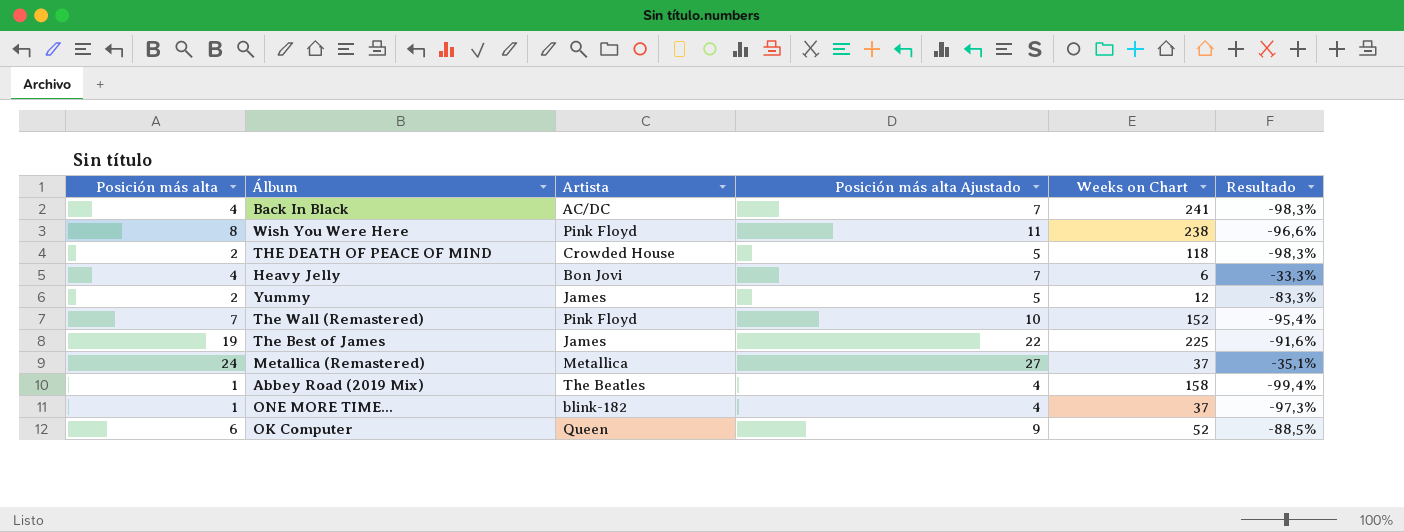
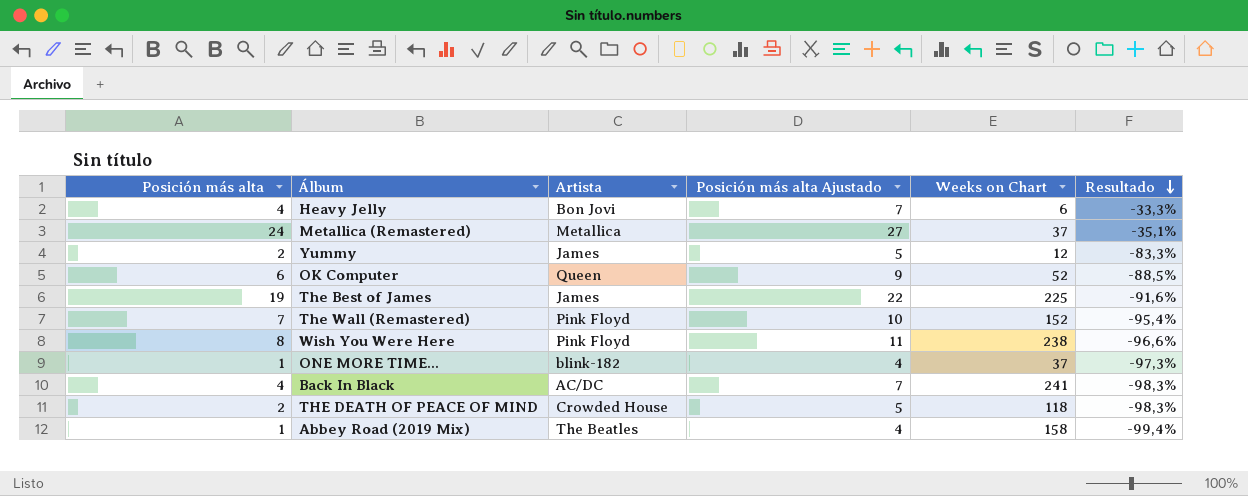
row order: none -> Resultado descending

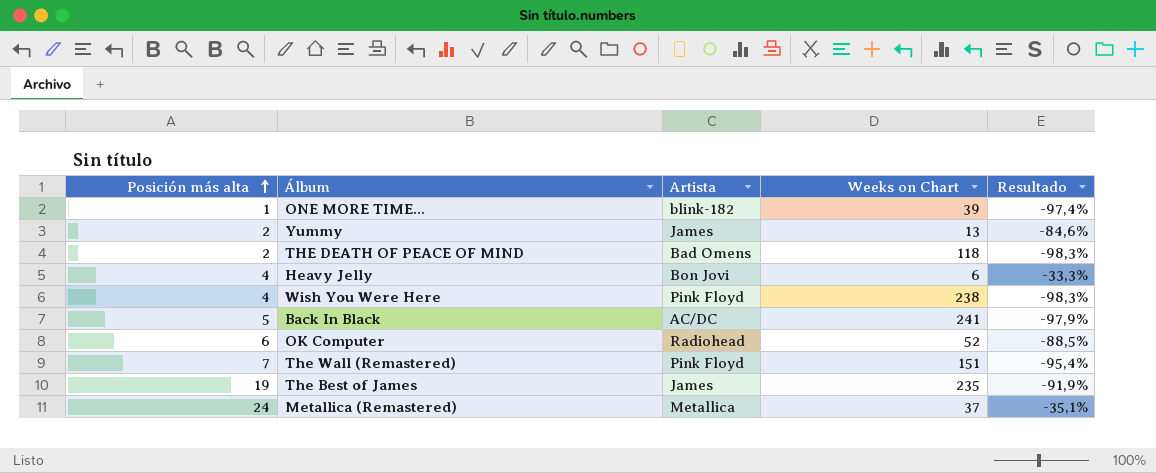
row order: Resultado descending -> Posición más alta ascending
column Posición más alta Ajustado | formula: [Posición más alta] + 3 -> none
row Abbey Road (2019 Mix): 1 | The Beatles | 4 | 158 | -99,4% -> none
ONE MORE TIME... | Weeks on Chart: 37 -> 39
ONE MORE TIME... | Resultado: -97,3% -> -97,4%
Yummy | Weeks on Chart: 12 -> 13
Yummy | Resultado: -83,3% -> -84,6%
THE DEATH OF PEACE OF MIND | Artista: Crowded House -> Bad Omens
Wish You Were Here | Posición más alta: 8 -> 4
Wish You Were Here | Resultado: -96,6% -> -98,3%
Back In Black | Posición más alta: 4 -> 5
Back In Black | Resultado: -98,3% -> -97,9%
OK Computer | Artista: Queen -> Radiohead
The Wall (Remastered) | Weeks on Chart: 152 -> 151
The Best of James | Weeks on Chart: 225 -> 235
The Best of James | Resultado: -91,6% -> -91,9%

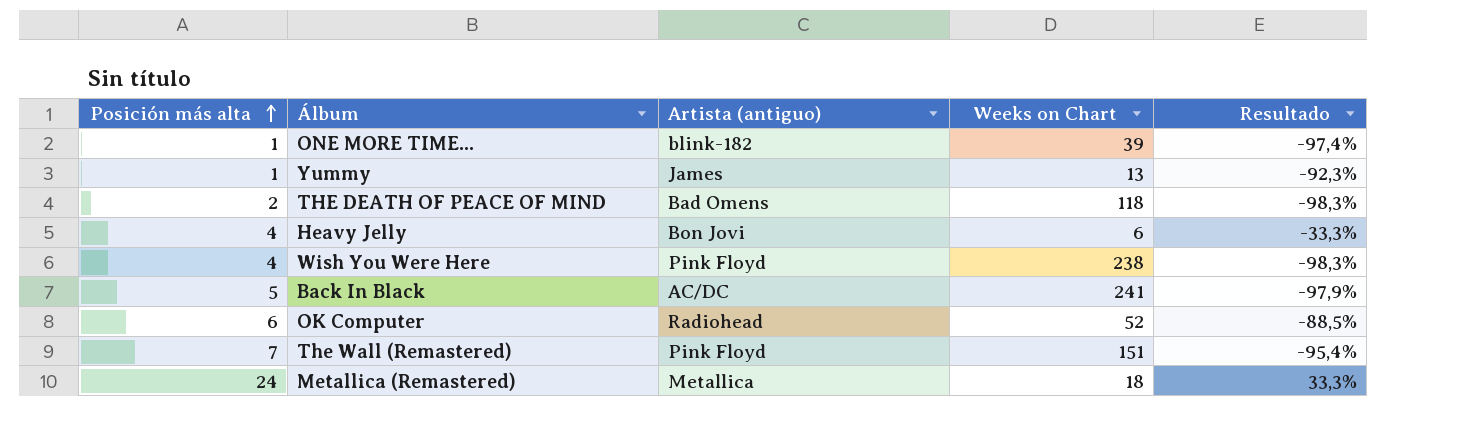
column name: Artista -> Artista (antiguo)
row The Best of James: 19 | James | 235 | -91,9% -> none
Yummy | Posición más alta: 2 -> 1
Yummy | Resultado: -84,6% -> -92,3%
Metallica (Remastered) | Weeks on Chart: 37 -> 18
Metallica (Remastered) | Resultado: -35,1% -> 33,3%

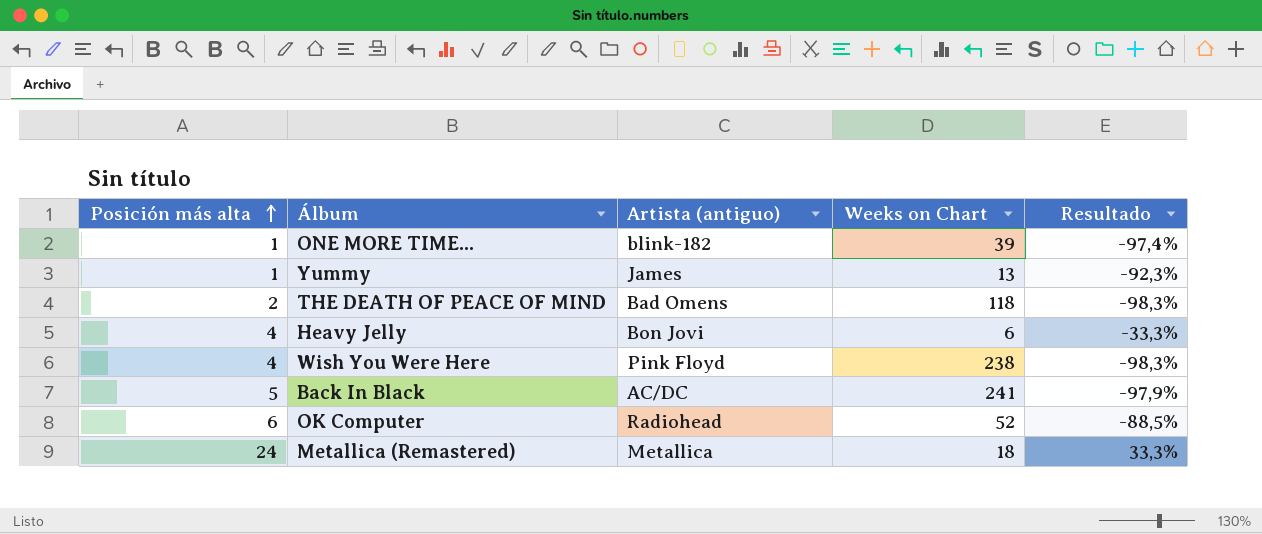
row The Wall (Remastered): 7 | Pink Floyd | 151 | -95,4% -> none

